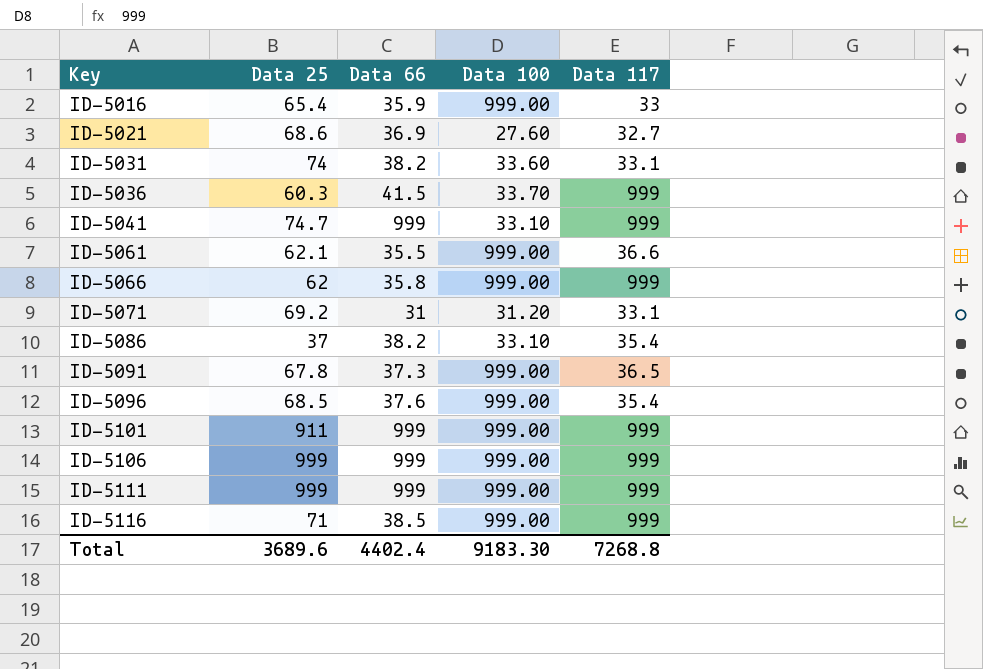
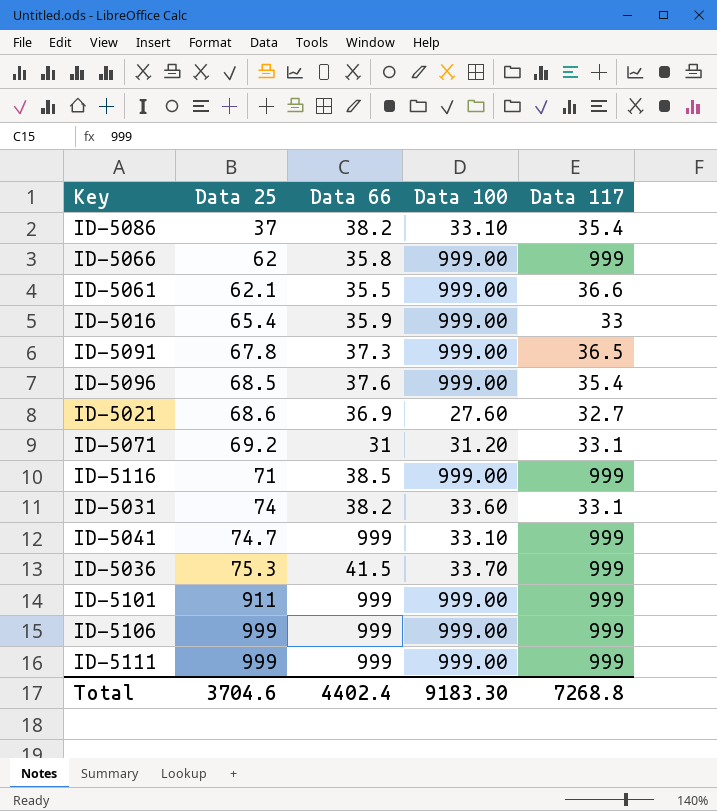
row order: Key ascending -> Data 25 ascending
ID-5036 | Data 25: 60.3 -> 75.3
Total | Data 25: 3689.6 -> 3704.6

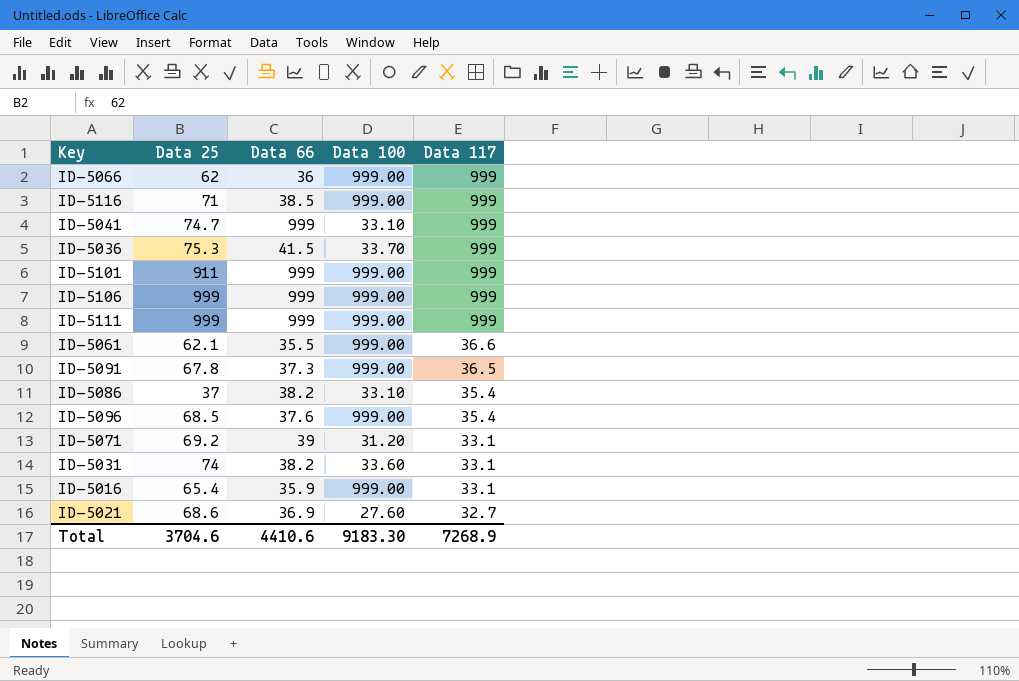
row order: Data 25 ascending -> Data 117 descending
ID-5066 | Data 66: 35.8 -> 36
ID-5071 | Data 66: 31 -> 39
ID-5016 | Data 117: 33 -> 33.1
Total | Data 66: 4402.4 -> 4410.6
Total | Data 117: 7268.8 -> 7268.9

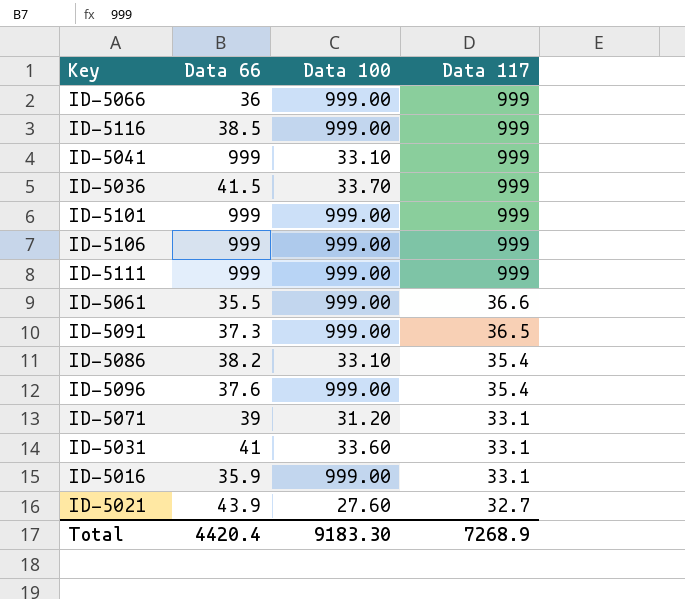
column Data 25 | position: 2 -> none
ID-5031 | Data 66: 38.2 -> 41
ID-5021 | Data 66: 36.9 -> 43.9
Total | Data 66: 4410.6 -> 4420.4

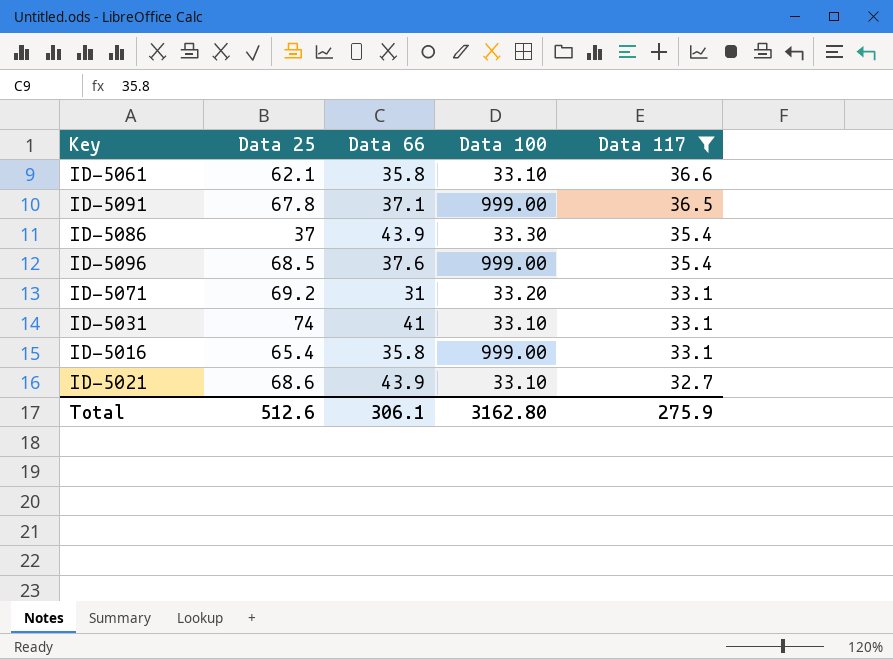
filter: none -> Data 117 != 999
column Data 25 | position: none -> 2
ID-5061 | Data 66: 35.5 -> 35.8
ID-5061 | Data 100: 999.00 -> 33.10
ID-5091 | Data 66: 37.3 -> 37.1
ID-5086 | Data 66: 38.2 -> 43.9
ID-5086 | Data 100: 33.10 -> 33.30
ID-5071 | Data 66: 39 -> 31
ID-5071 | Data 100: 31.20 -> 33.20
ID-5031 | Data 100: 33.60 -> 33.10
ID-5016 | Data 66: 35.9 -> 35.8
ID-5021 | Data 100: 27.60 -> 33.10
Total | Data 66: 4420.4 -> 306.1
Total | Data 100: 9183.30 -> 3162.80
Total | Data 117: 7268.9 -> 275.9

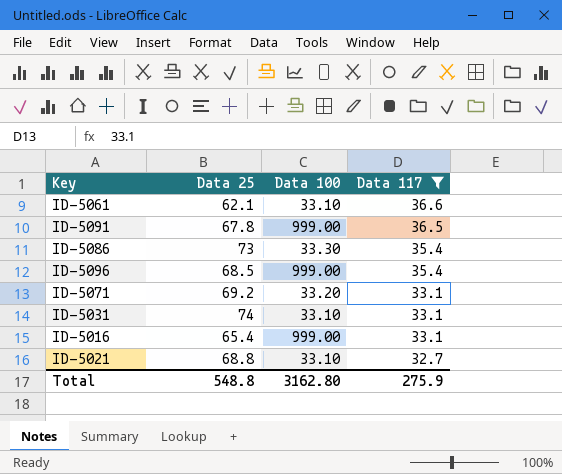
column Data 66 | position: 3 -> none
ID-5086 | Data 25: 37 -> 73
ID-5021 | Data 25: 68.6 -> 68.8
Total | Data 25: 512.6 -> 548.8

